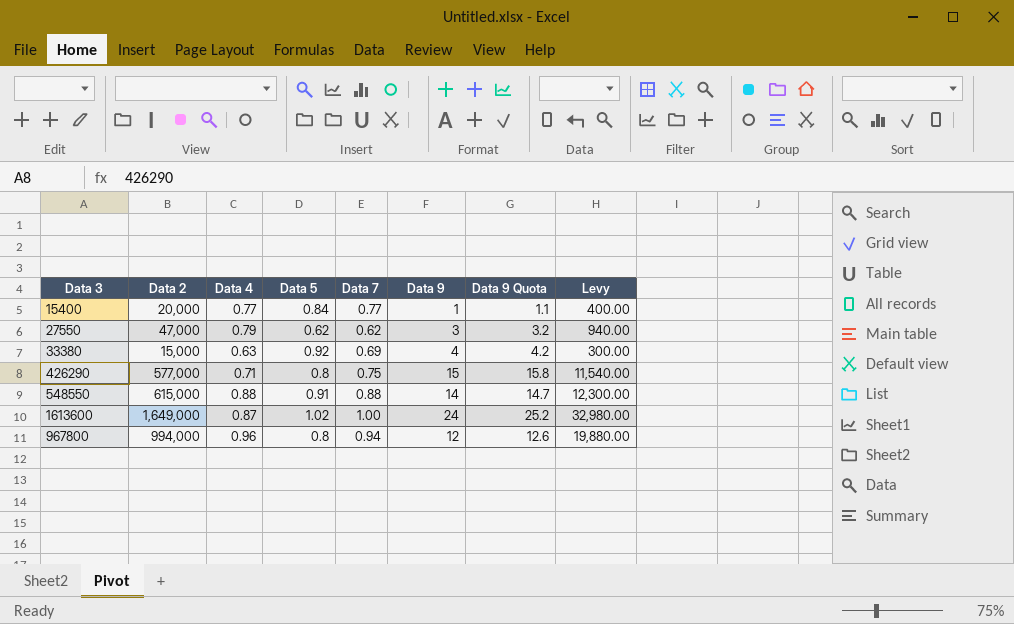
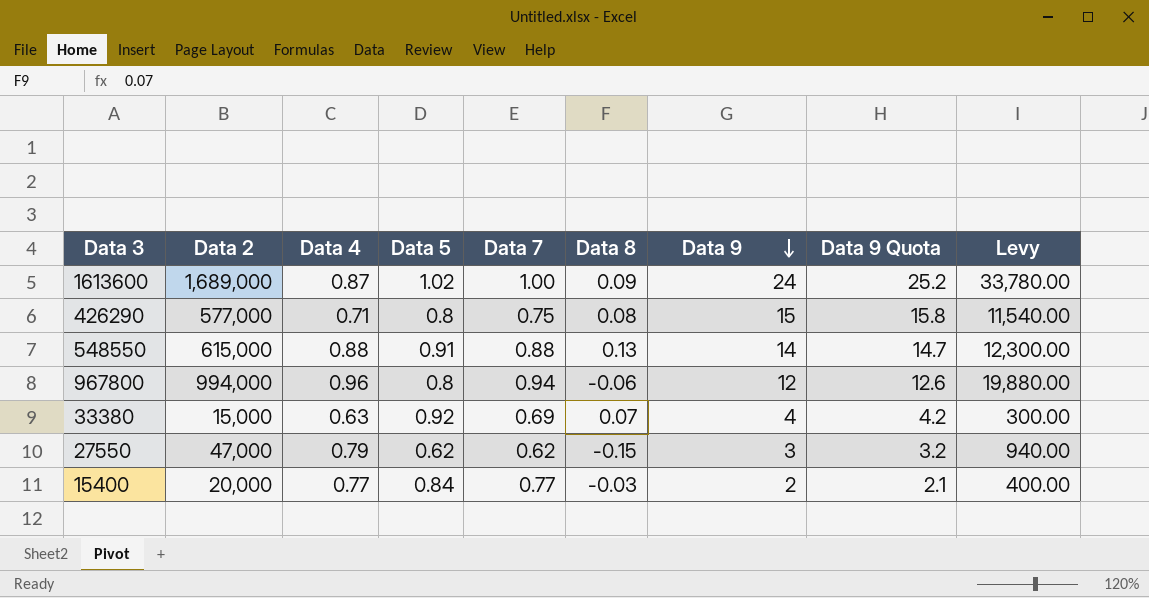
row order: none -> Data 9 descending
column Data 8 | position: none -> 6
1613600 | Data 2: 1,649,000 -> 1,689,000
1613600 | Levy: 32,980.00 -> 33,780.00
15400 | Data 9: 1 -> 2
15400 | Data 9 Quota: 1.1 -> 2.1

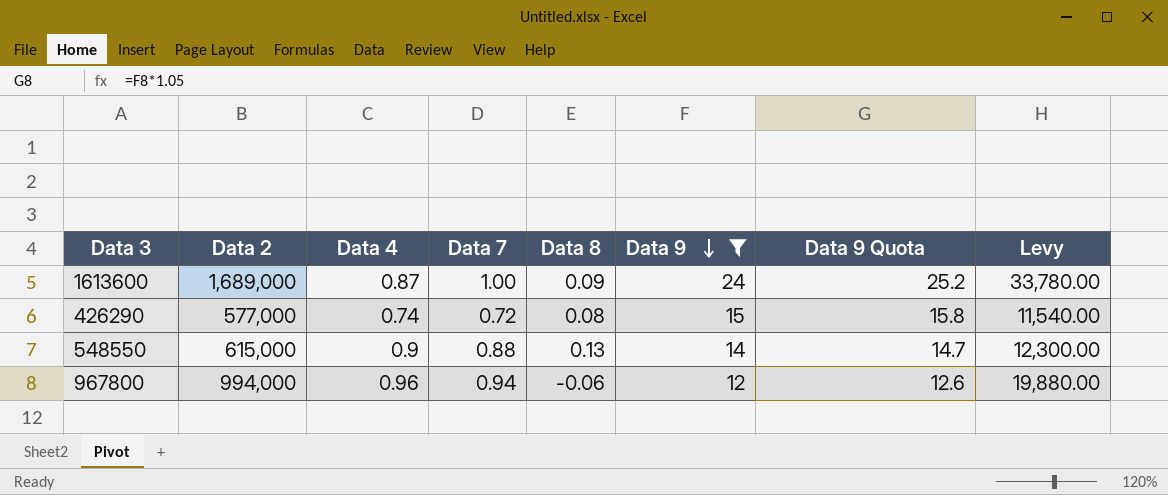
filter: none -> Data 9 >= 12
column Data 5 | position: 4 -> none
426290 | Data 4: 0.71 -> 0.74
426290 | Data 7: 0.75 -> 0.72
548550 | Data 4: 0.88 -> 0.9

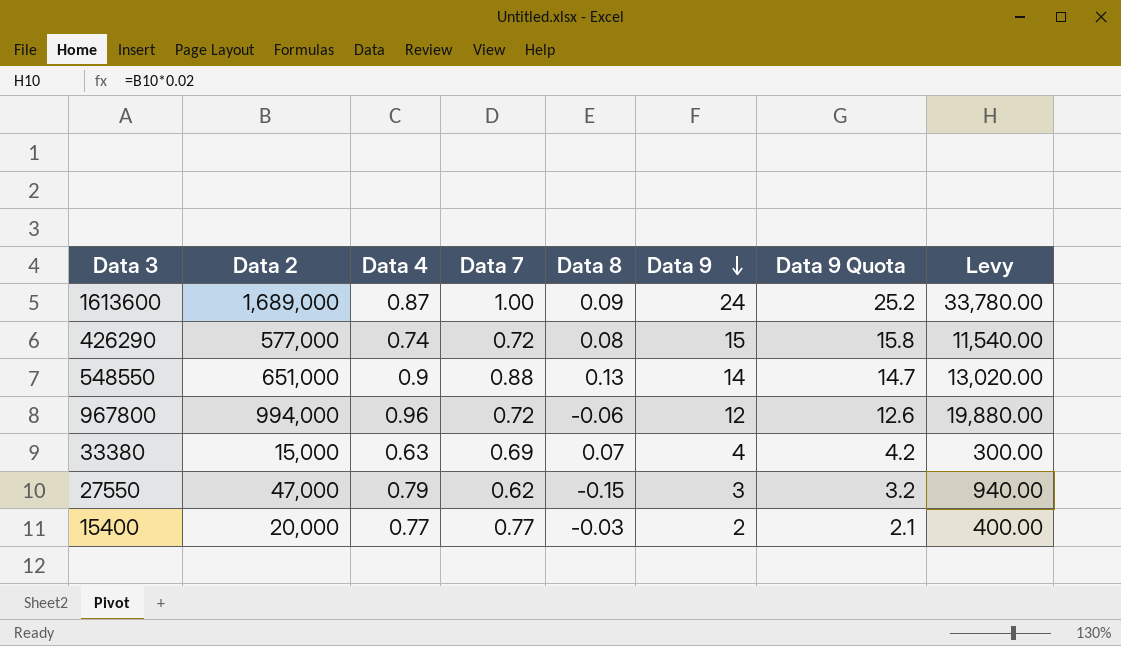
filter: Data 9 >= 12 -> none
548550 | Data 2: 615,000 -> 651,000
548550 | Levy: 12,300.00 -> 13,020.00
967800 | Data 7: 0.94 -> 0.72

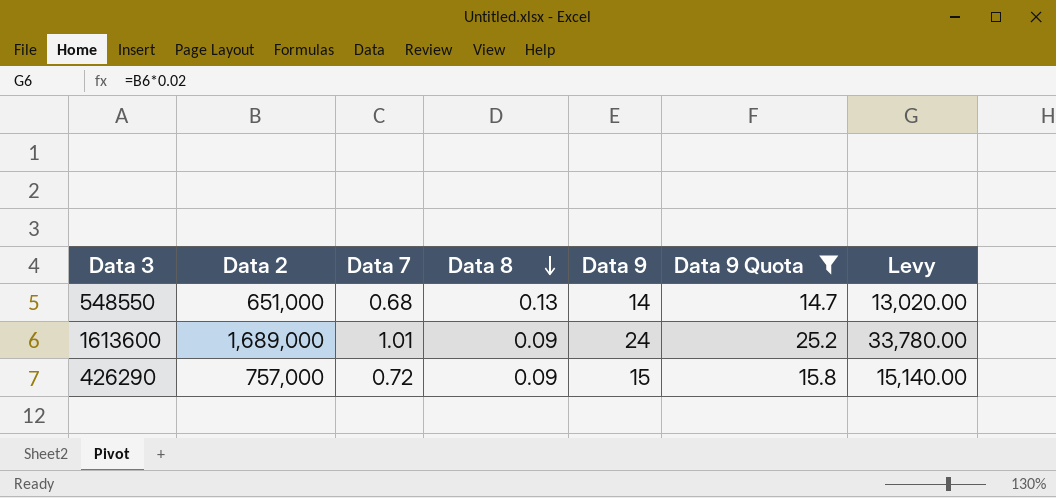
filter: none -> Data 9 Quota >= 14.7
row order: Data 9 descending -> Data 8 descending
column Data 4 | position: 3 -> none
548550 | Data 7: 0.88 -> 0.68
1613600 | Data 7: 1.00 -> 1.01
426290 | Data 2: 577,000 -> 757,000
426290 | Data 8: 0.08 -> 0.09
426290 | Levy: 11,540.00 -> 15,140.00

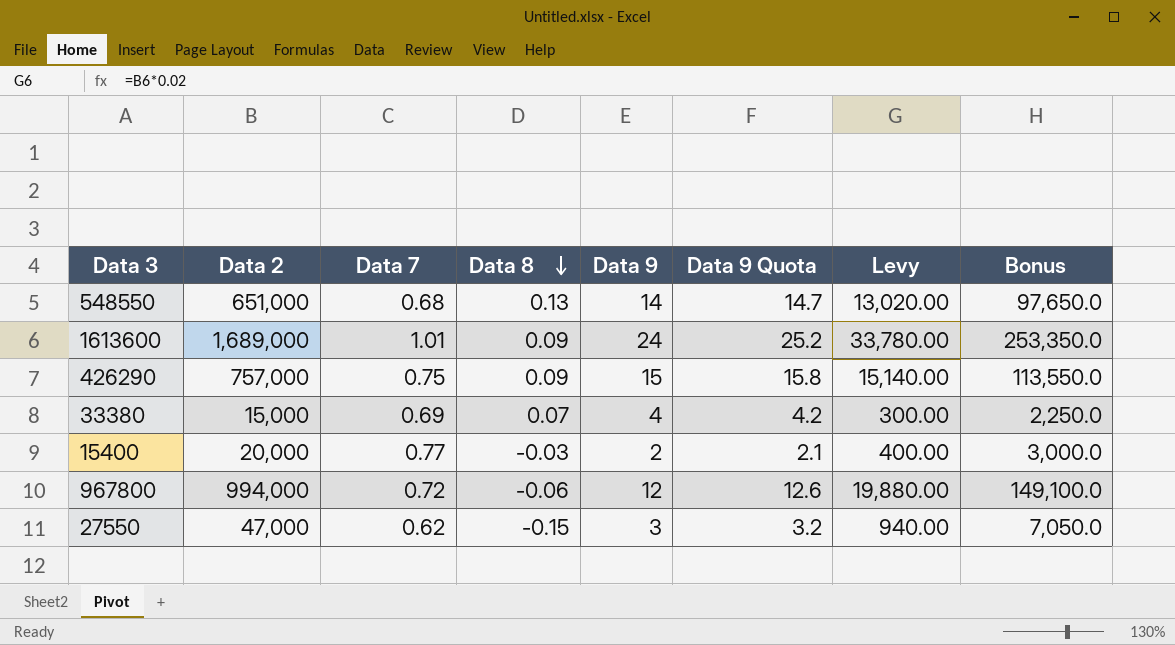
filter: Data 9 Quota >= 14.7 -> none
column Bonus | formula: none -> [Data 2] * 0.15
426290 | Data 7: 0.72 -> 0.75

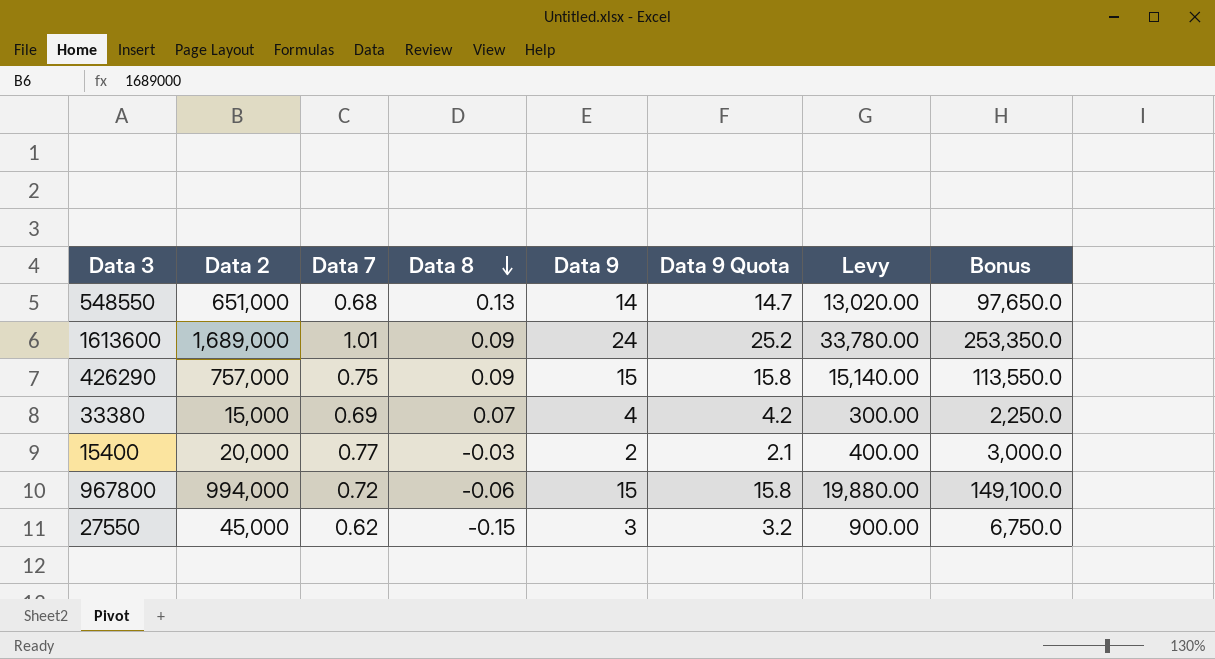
967800 | Data 9: 12 -> 15
967800 | Data 9 Quota: 12.6 -> 15.8
27550 | Data 2: 47,000 -> 45,000
27550 | Levy: 940.00 -> 900.00
27550 | Bonus: 7,050.0 -> 6,750.0

